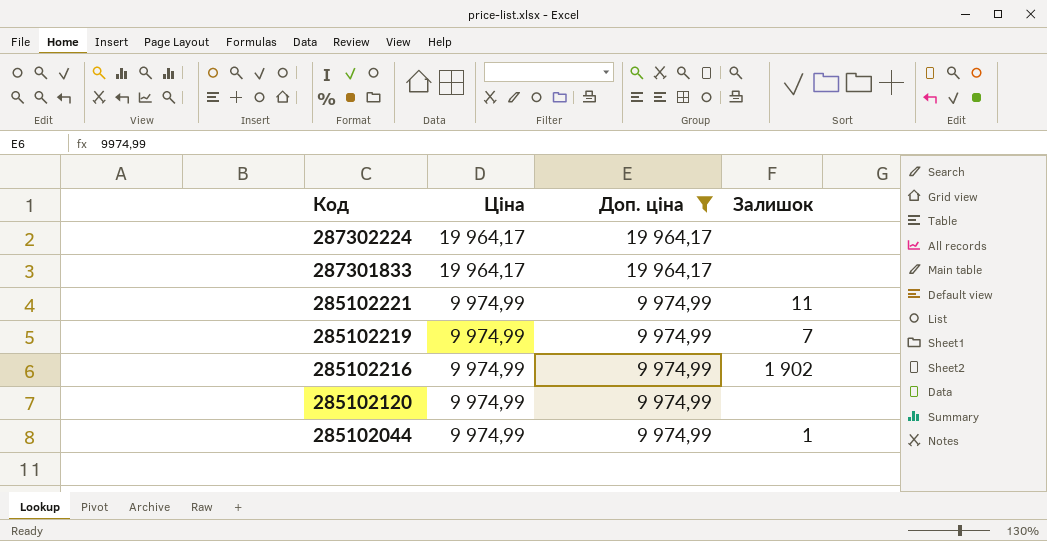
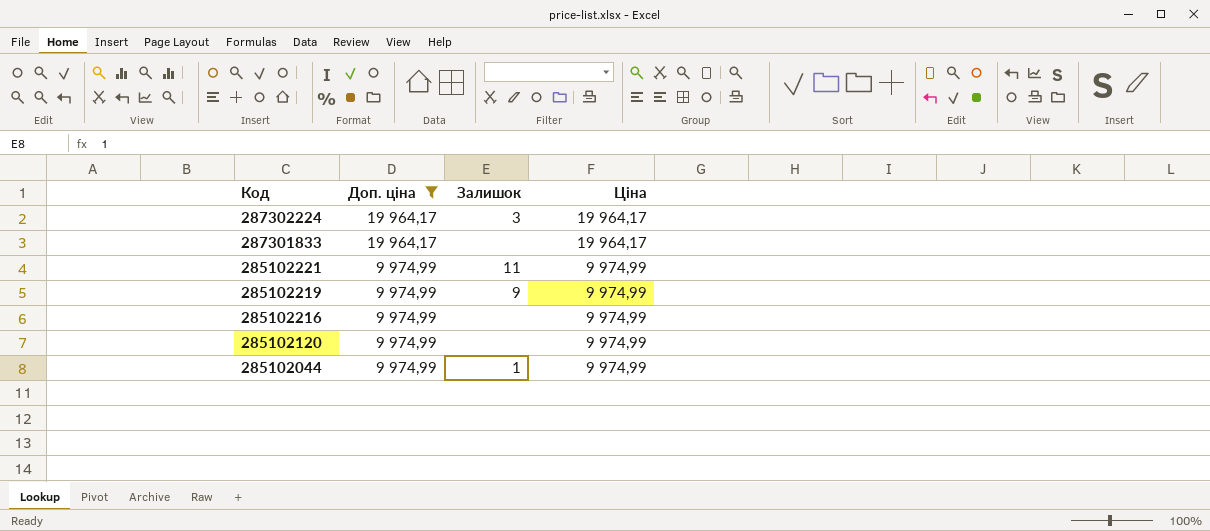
column Ціна | position: 2 -> 4
287302224 | Залишок: none -> 3
285102219 | Залишок: 7 -> 9
285102216 | Залишок: 1 902 -> none

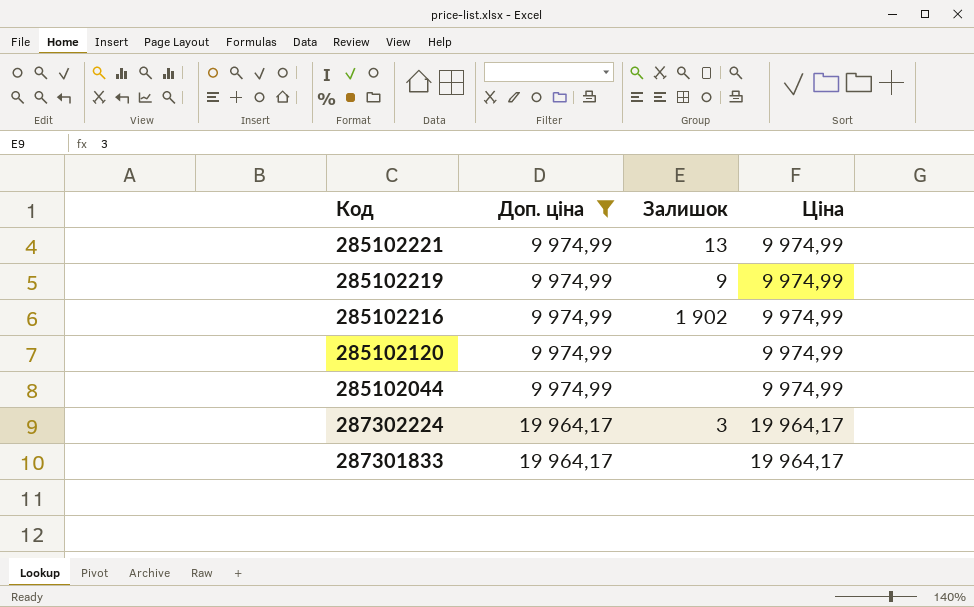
row order: Код descending -> Доп. ціна ascending
285102221 | Залишок: 11 -> 13
285102216 | Залишок: none -> 1 902
285102044 | Залишок: 1 -> none

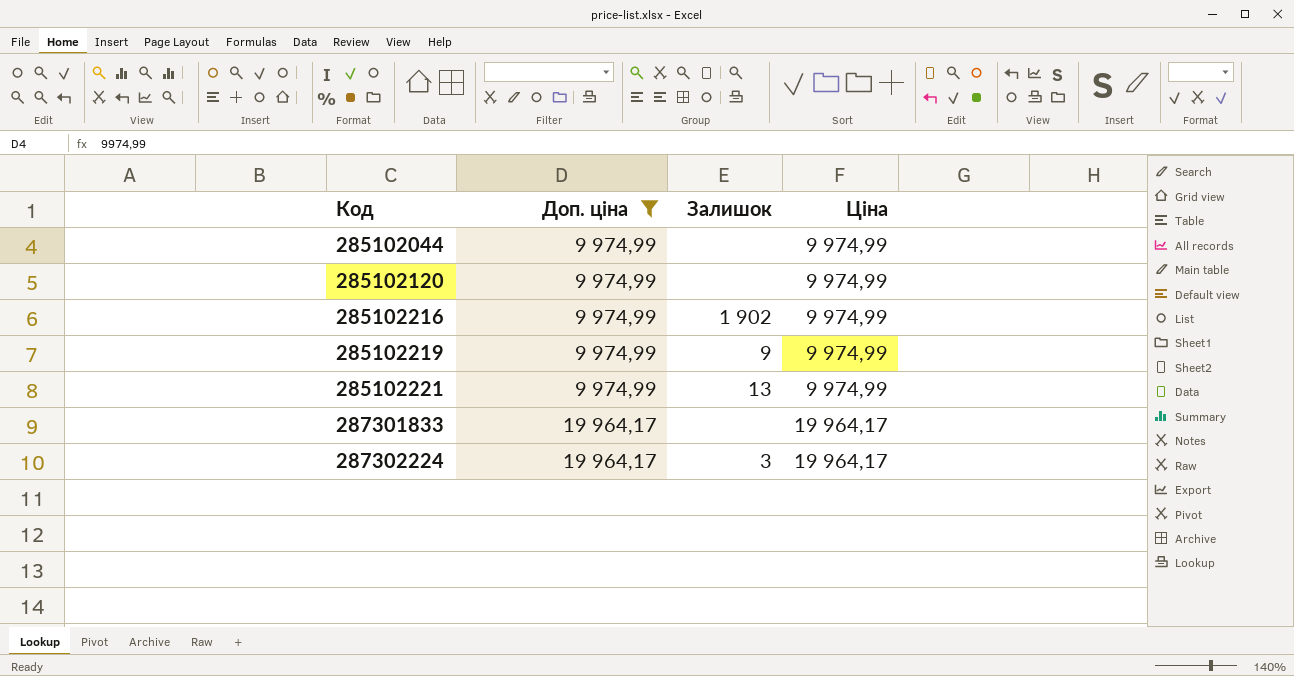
row order: Доп. ціна ascending -> Код ascending

